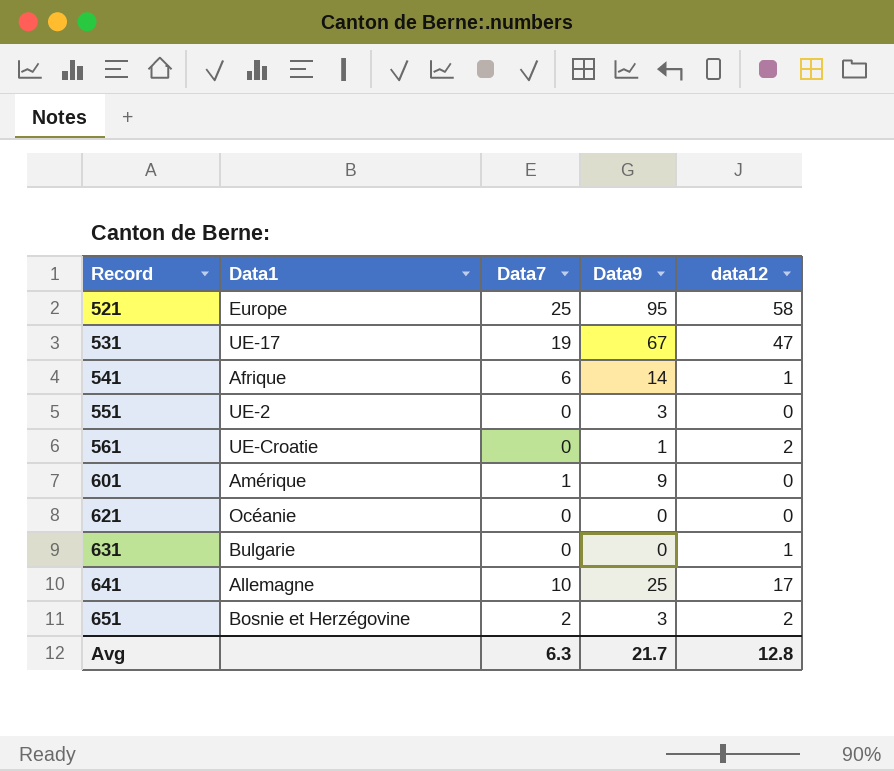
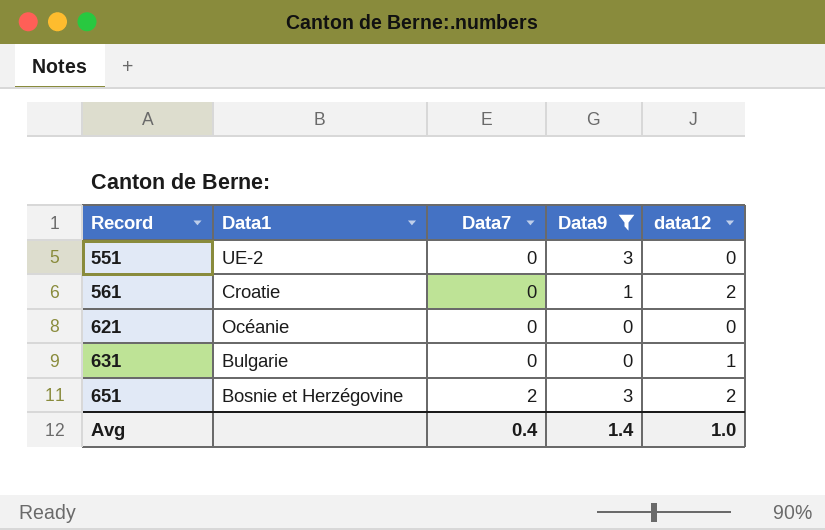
filter: none -> Data9 <= 3
561 | Data1: UE-Croatie -> Croatie
Avg | Data7: 6.3 -> 0.4
Avg | Data9: 21.7 -> 1.4
Avg | data12: 12.8 -> 1.0

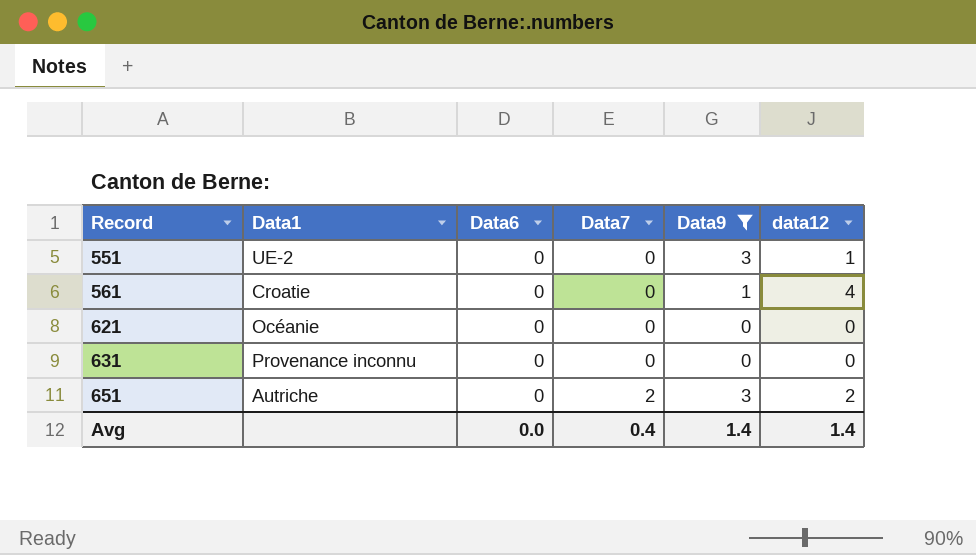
column Data6 | position: none -> 3
551 | data12: 0 -> 1
561 | data12: 2 -> 4
631 | Data1: Bulgarie -> Provenance inconnu
631 | data12: 1 -> 0
651 | Data1: Bosnie et Herzégovine -> Autriche
Avg | data12: 1.0 -> 1.4

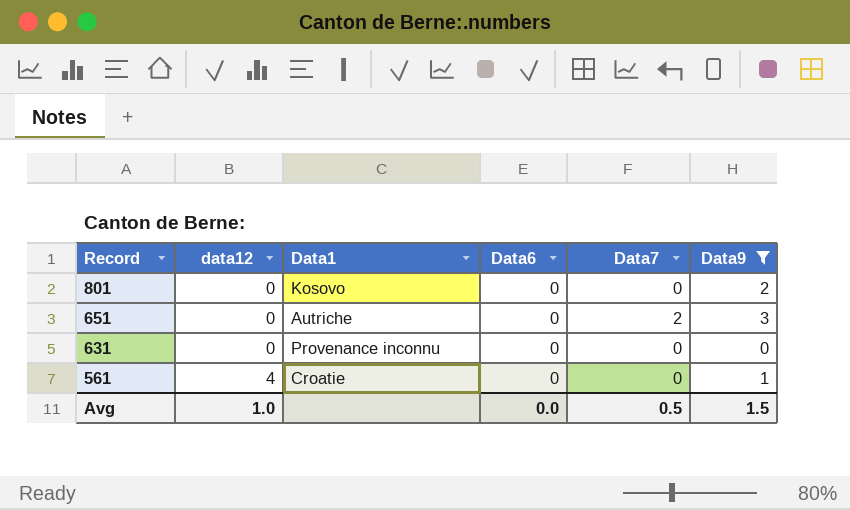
row order: Record ascending -> Record descending
column data12 | position: 6 -> 2
row 551: UE-2 | 0 | 0 | 3 | 1 -> none
row 621: Océanie | 0 | 0 | 0 | 0 -> none
row 801: none -> 0 | Kosovo | 0 | 0 | 2
651 | data12: 2 -> 0
Avg | data12: 1.4 -> 1.0
Avg | Data7: 0.4 -> 0.5
Avg | Data9: 1.4 -> 1.5

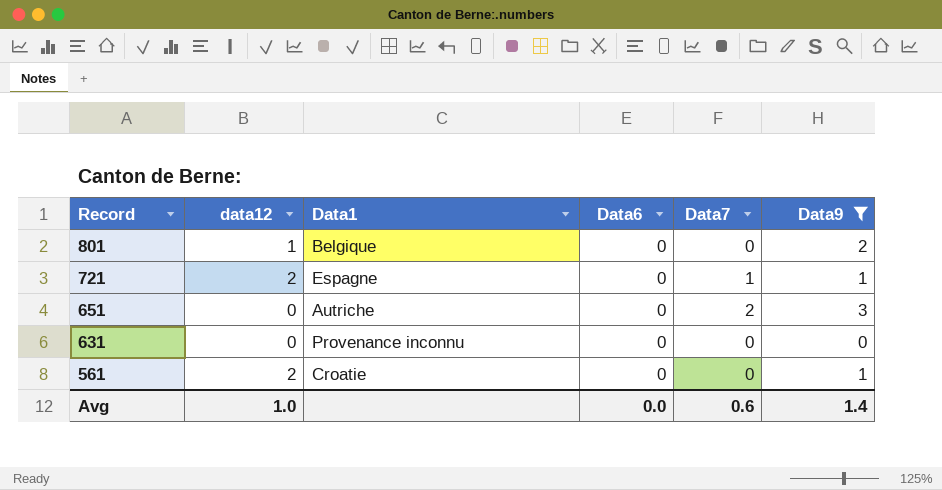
801 | data12: 0 -> 1
801 | Data1: Kosovo -> Belgique
row 721: none -> 2 | Espagne | 0 | 1 | 1
561 | data12: 4 -> 2
Avg | Data7: 0.5 -> 0.6
Avg | Data9: 1.5 -> 1.4

